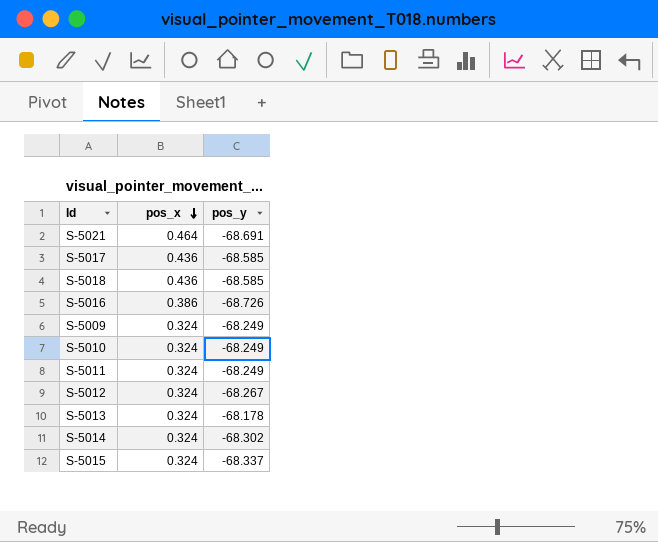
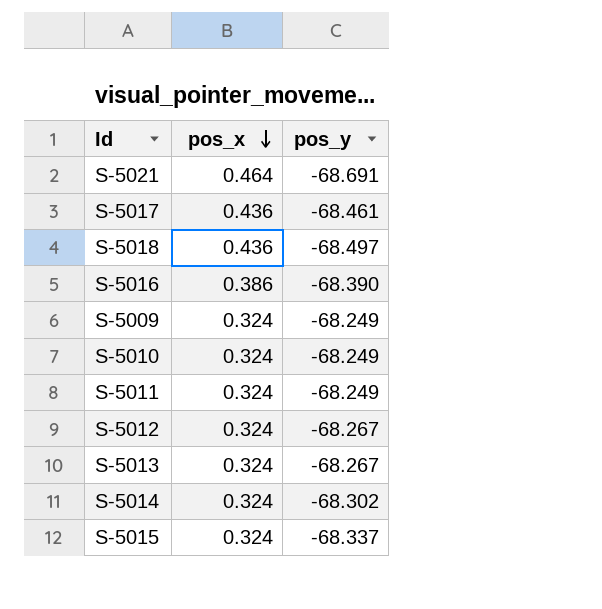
S-5017 | pos_y: -68.585 -> -68.461
S-5018 | pos_y: -68.585 -> -68.497
S-5016 | pos_y: -68.726 -> -68.390
S-5013 | pos_y: -68.178 -> -68.267

